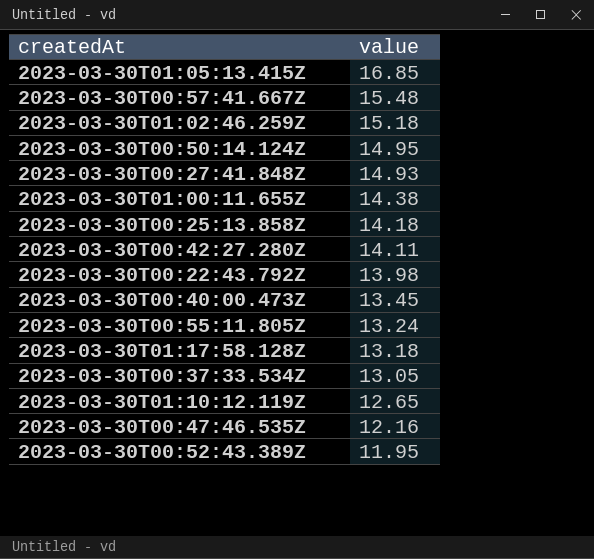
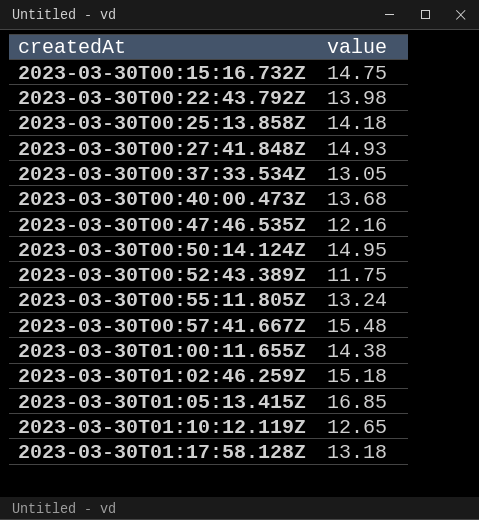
row order: value descending -> createdAt ascending
row 2023-03-30T00:42:27.280Z: 14.11 -> none
row 2023-03-30T00:15:16.732Z: none -> 14.75
2023-03-30T00:40:00.473Z | value: 13.45 -> 13.68
2023-03-30T00:52:43.389Z | value: 11.95 -> 11.75

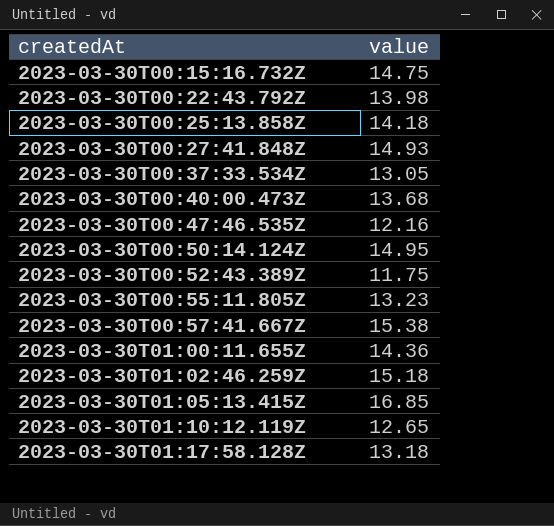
2023-03-30T00:55:11.805Z | value: 13.24 -> 13.23
2023-03-30T00:57:41.667Z | value: 15.48 -> 15.38
2023-03-30T01:00:11.655Z | value: 14.38 -> 14.36

